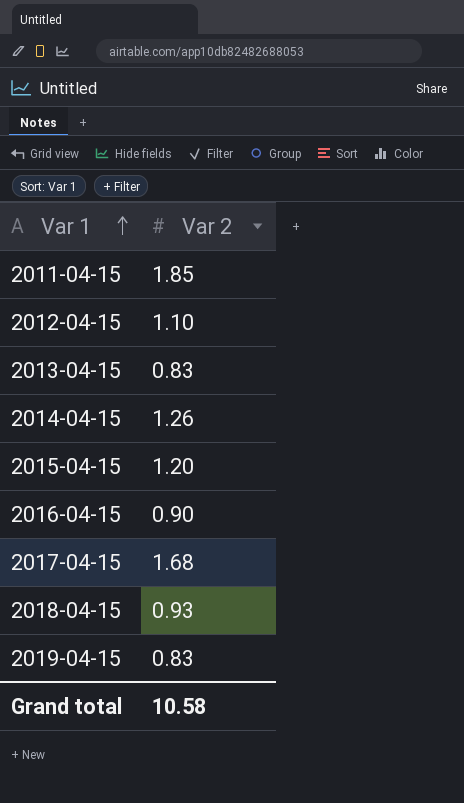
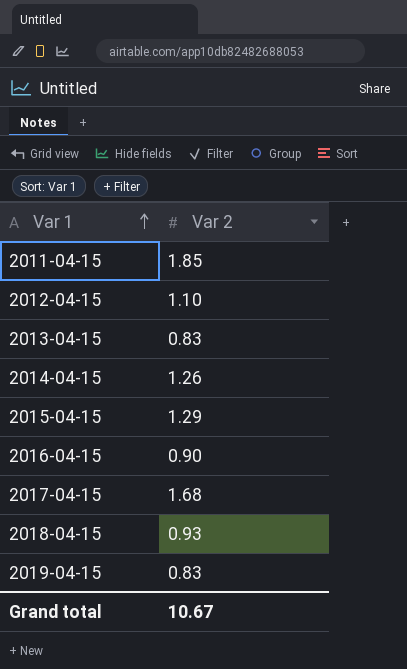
2015-04-15 | Var 2: 1.20 -> 1.29
Grand total | Var 2: 10.58 -> 10.67

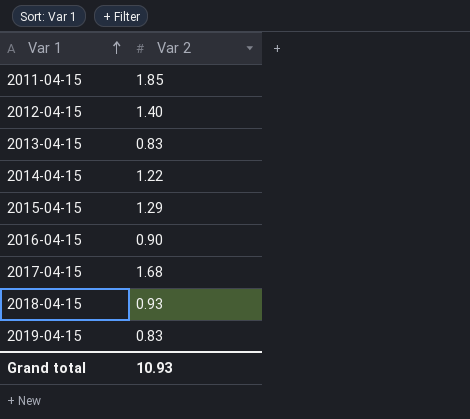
2012-04-15 | Var 2: 1.10 -> 1.40
2014-04-15 | Var 2: 1.26 -> 1.22
Grand total | Var 2: 10.67 -> 10.93

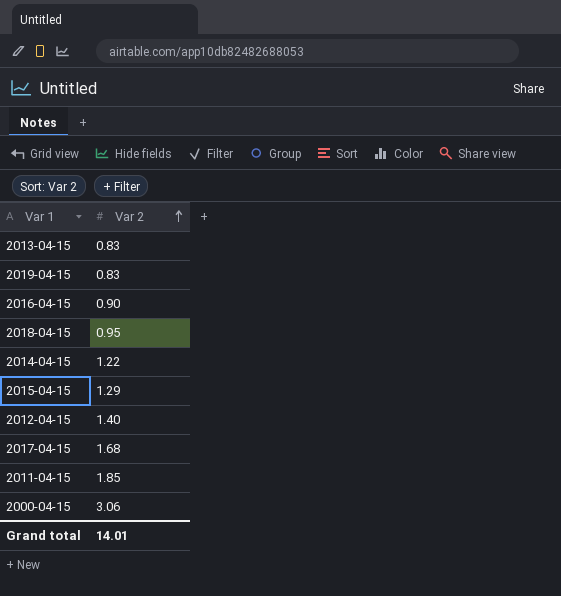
row order: Var 1 ascending -> Var 2 ascending
2018-04-15 | Var 2: 0.93 -> 0.95
row 2000-04-15: none -> 3.06
Grand total | Var 2: 10.93 -> 14.01

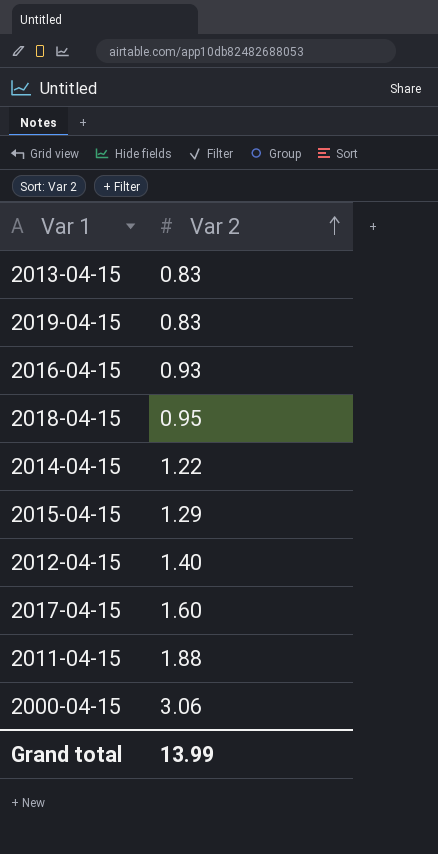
2016-04-15 | Var 2: 0.90 -> 0.93
2017-04-15 | Var 2: 1.68 -> 1.60
2011-04-15 | Var 2: 1.85 -> 1.88
Grand total | Var 2: 14.01 -> 13.99

